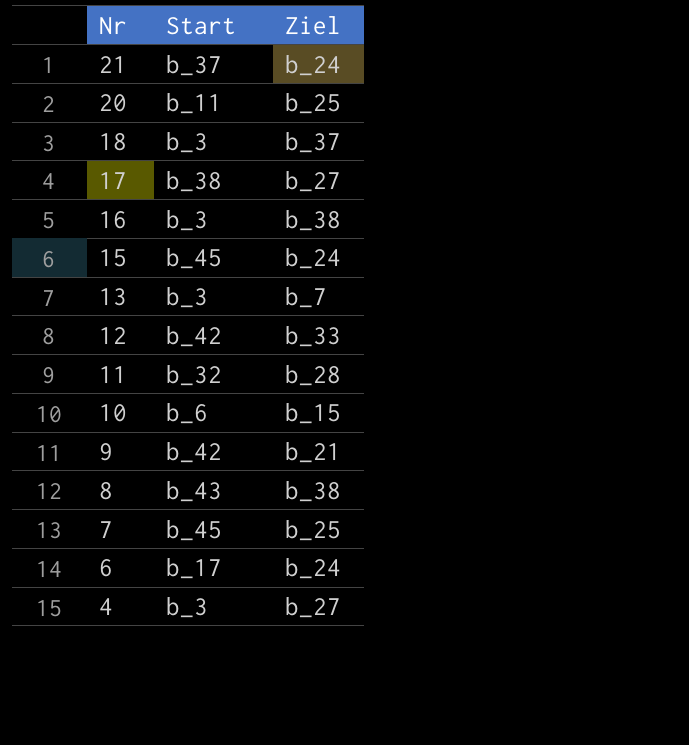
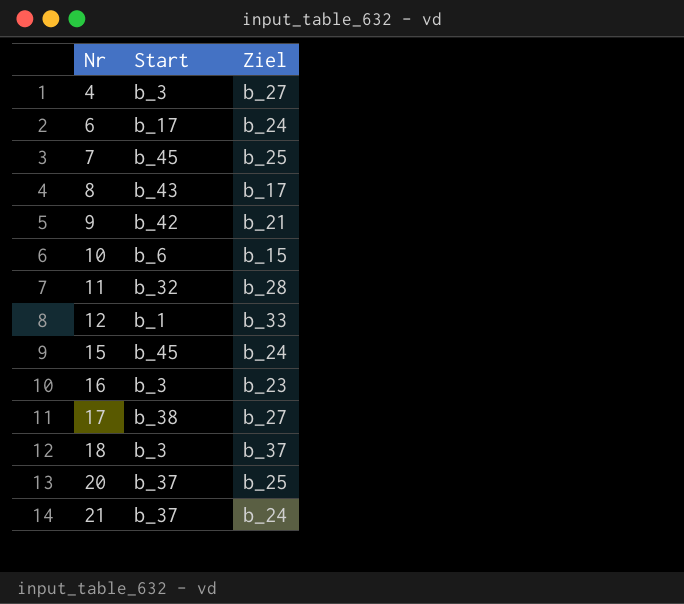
row order: Nr descending -> Nr ascending
row 13: b_3 | b_7 -> none
8 | Ziel: b_38 -> b_17
12 | Start: b_42 -> b_1
16 | Ziel: b_38 -> b_23
20 | Start: b_11 -> b_37

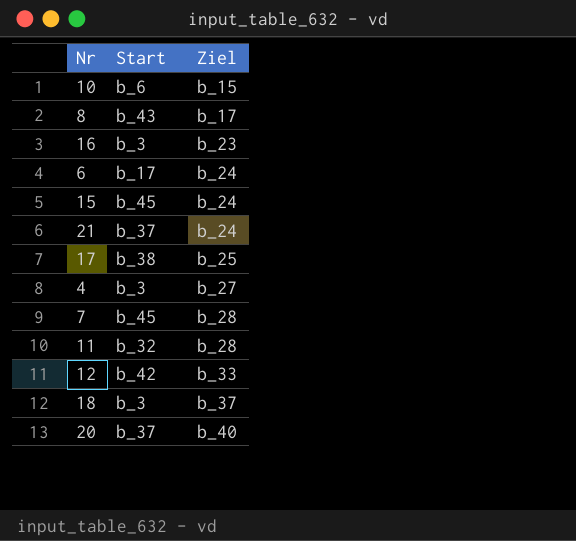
row order: Nr ascending -> Ziel ascending
row 9: b_42 | b_21 -> none
17 | Ziel: b_27 -> b_25
7 | Ziel: b_25 -> b_28
12 | Start: b_1 -> b_42
20 | Ziel: b_25 -> b_40

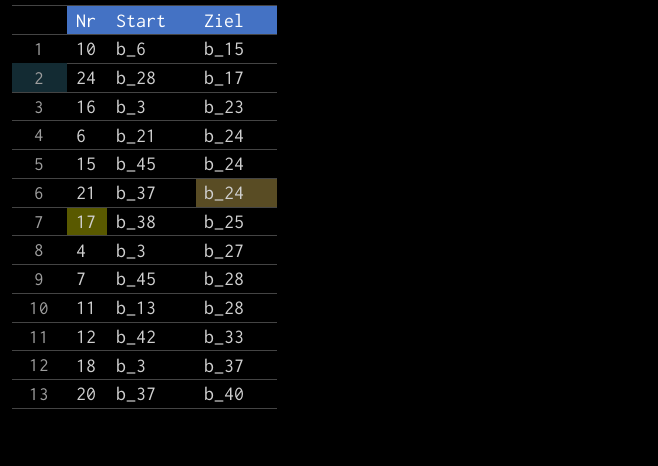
row 8: b_43 | b_17 -> none
row 24: none -> b_28 | b_17
6 | Start: b_17 -> b_21
11 | Start: b_32 -> b_13

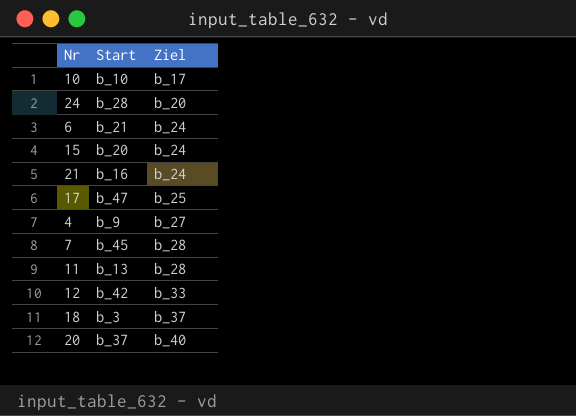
row 16: b_3 | b_23 -> none
10 | Start: b_6 -> b_10
10 | Ziel: b_15 -> b_17
24 | Ziel: b_17 -> b_20
15 | Start: b_45 -> b_20
21 | Start: b_37 -> b_16
17 | Start: b_38 -> b_47
4 | Start: b_3 -> b_9

